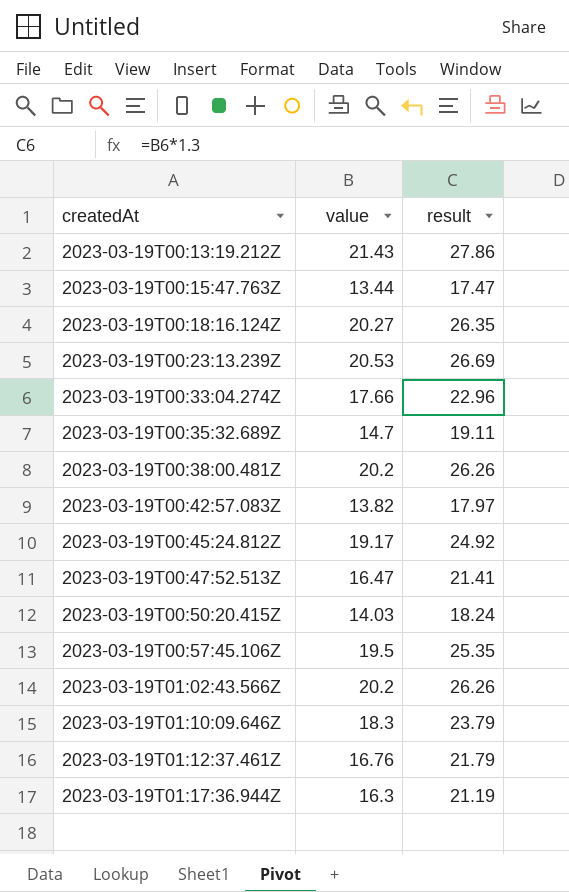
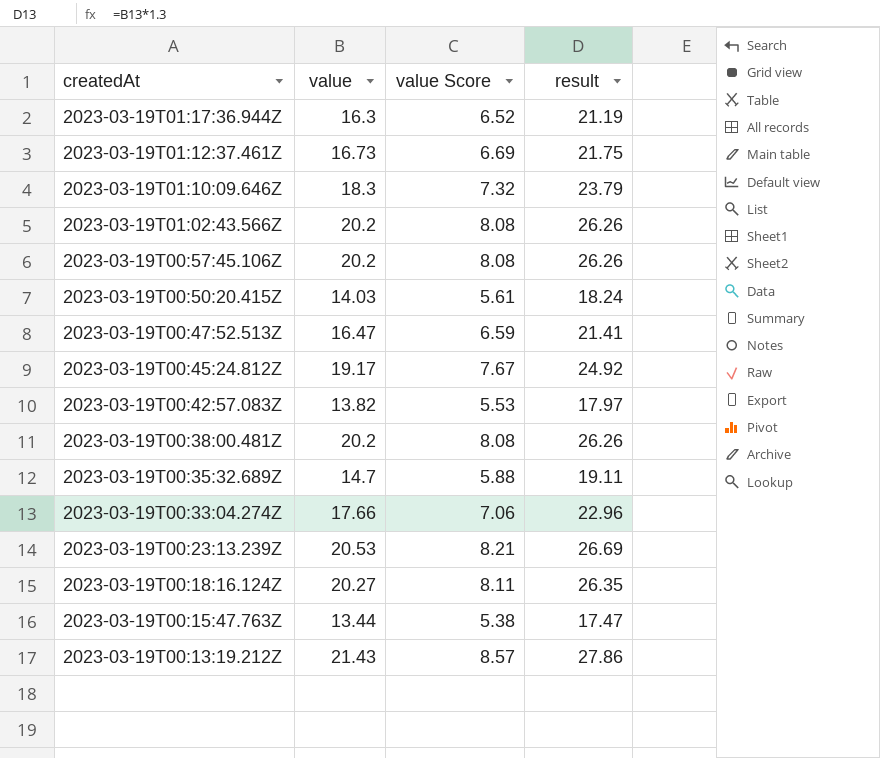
row order: createdAt ascending -> createdAt descending
column value Score | formula: none -> [value] * 0.4
2023-03-19T01:12:37.461Z | value: 16.76 -> 16.73
2023-03-19T01:12:37.461Z | result: 21.79 -> 21.75
2023-03-19T00:57:45.106Z | value: 19.5 -> 20.2
2023-03-19T00:57:45.106Z | result: 25.35 -> 26.26

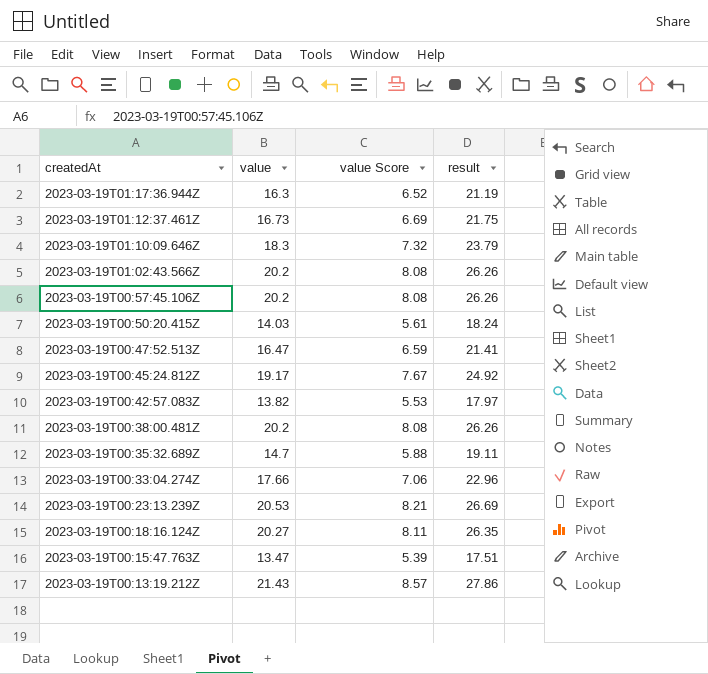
2023-03-19T00:15:47.763Z | value: 13.44 -> 13.47
2023-03-19T00:15:47.763Z | value Score: 5.38 -> 5.39
2023-03-19T00:15:47.763Z | result: 17.47 -> 17.51

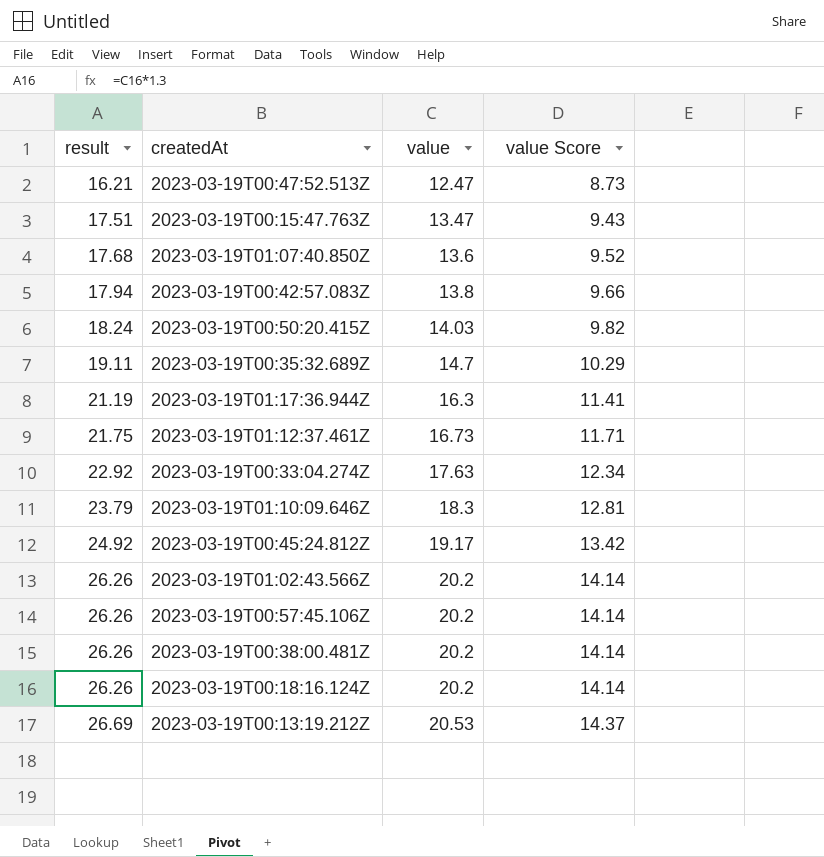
row order: createdAt descending -> result ascending
column result | position: 4 -> 1
column value Score | formula: [value] * 0.4 -> [value] * 0.7
row 2023-03-19T00:23:13.239Z: 20.53 | 8.21 | 26.69 -> none
2023-03-19T00:47:52.513Z | result: 21.41 -> 16.21
2023-03-19T00:47:52.513Z | value: 16.47 -> 12.47
row 2023-03-19T01:07:40.850Z: none -> 17.68 | 13.6 | 9.52
2023-03-19T00:42:57.083Z | result: 17.97 -> 17.94
2023-03-19T00:42:57.083Z | value: 13.82 -> 13.8
2023-03-19T00:33:04.274Z | result: 22.96 -> 22.92
2023-03-19T00:33:04.274Z | value: 17.66 -> 17.63
2023-03-19T00:18:16.124Z | result: 26.35 -> 26.26
2023-03-19T00:18:16.124Z | value: 20.27 -> 20.2
2023-03-19T00:13:19.212Z | result: 27.86 -> 26.69
2023-03-19T00:13:19.212Z | value: 21.43 -> 20.53

